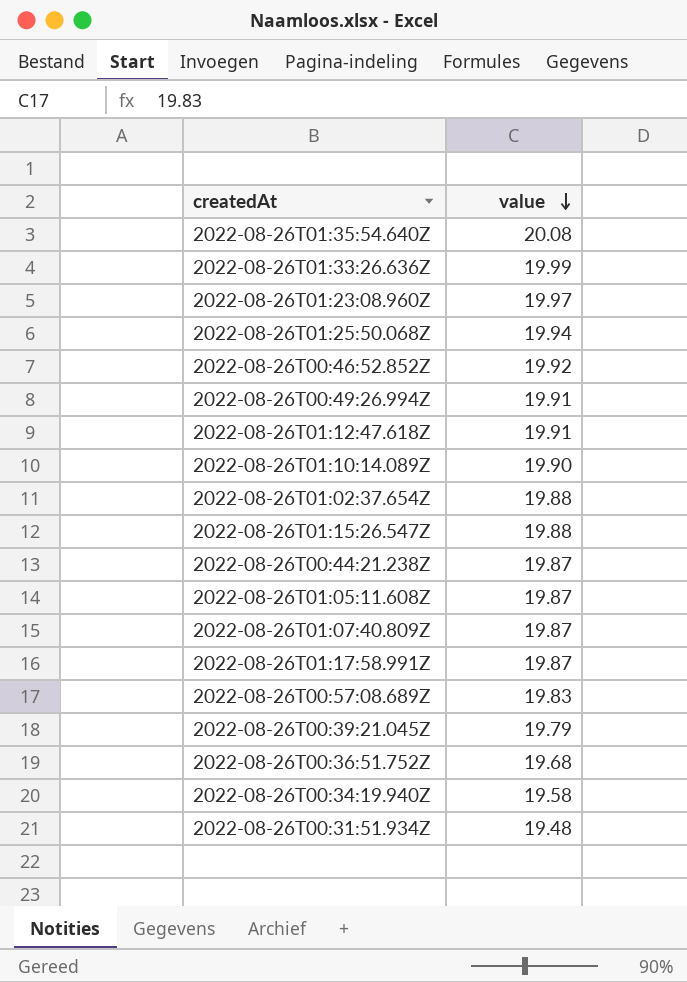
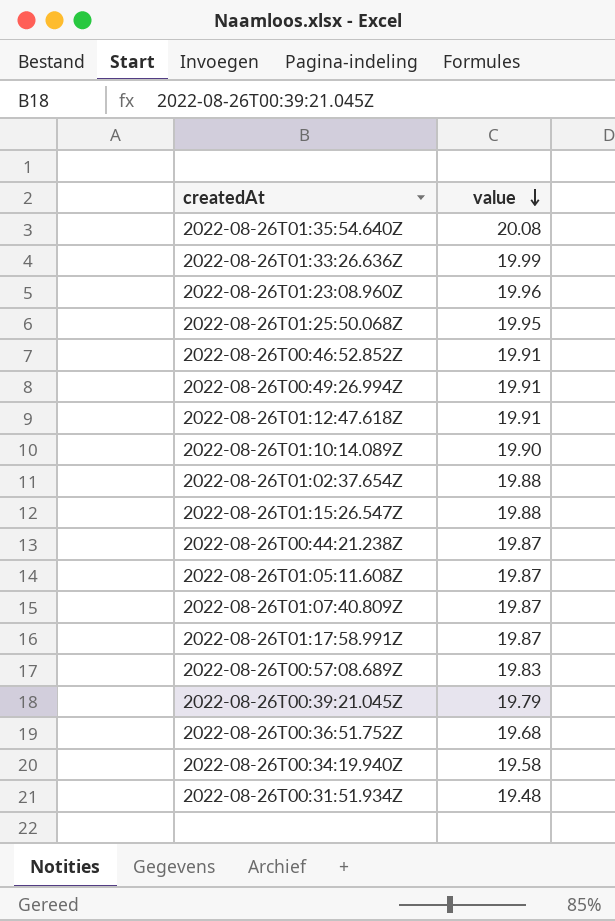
2022-08-26T01:23:08.960Z | value: 19.97 -> 19.96
2022-08-26T01:25:50.068Z | value: 19.94 -> 19.95
2022-08-26T00:46:52.852Z | value: 19.92 -> 19.91

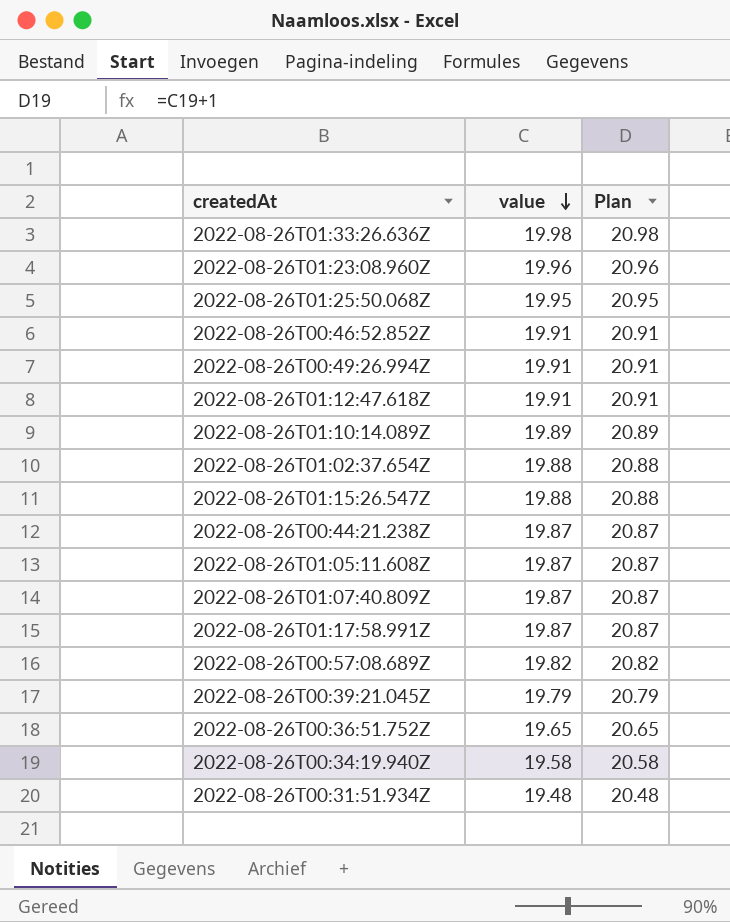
column Plan | formula: none -> [value] + 1
row 2022-08-26T01:35:54.640Z: 20.08 -> none
2022-08-26T01:33:26.636Z | value: 19.99 -> 19.98
2022-08-26T01:10:14.089Z | value: 19.90 -> 19.89
2022-08-26T00:57:08.689Z | value: 19.83 -> 19.82
2022-08-26T00:36:51.752Z | value: 19.68 -> 19.65

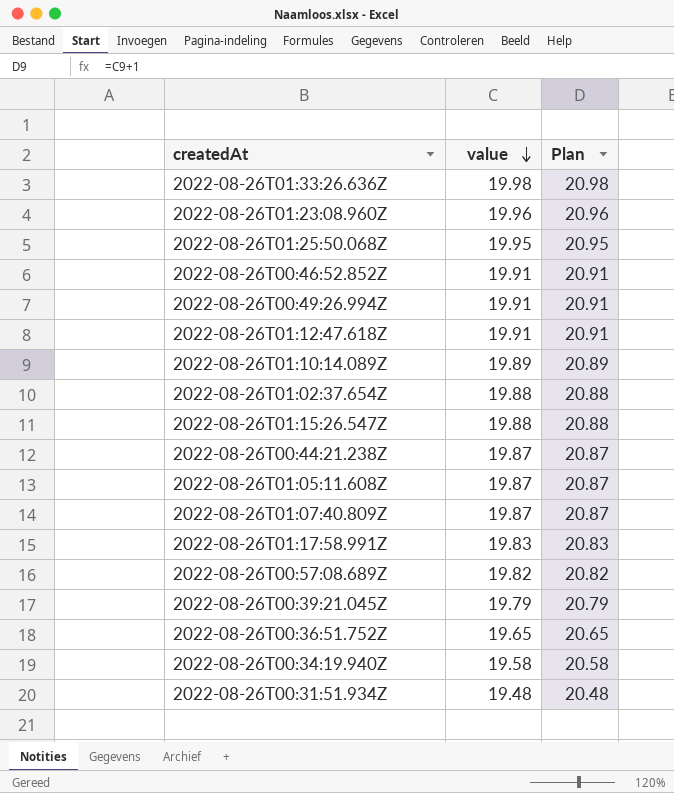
2022-08-26T01:17:58.991Z | value: 19.87 -> 19.83
2022-08-26T01:17:58.991Z | Plan: 20.87 -> 20.83

